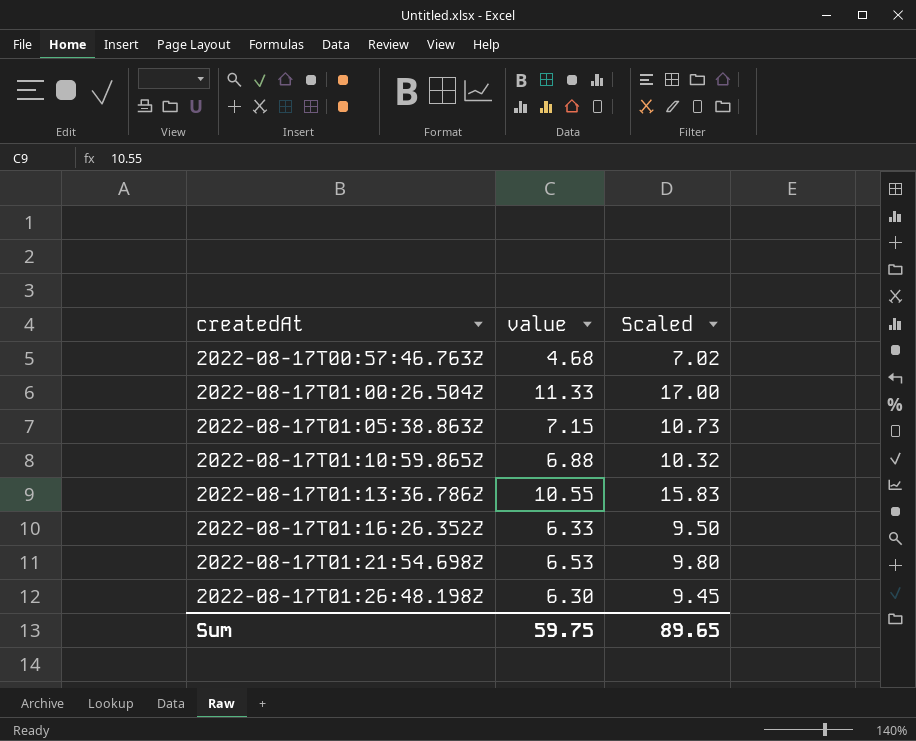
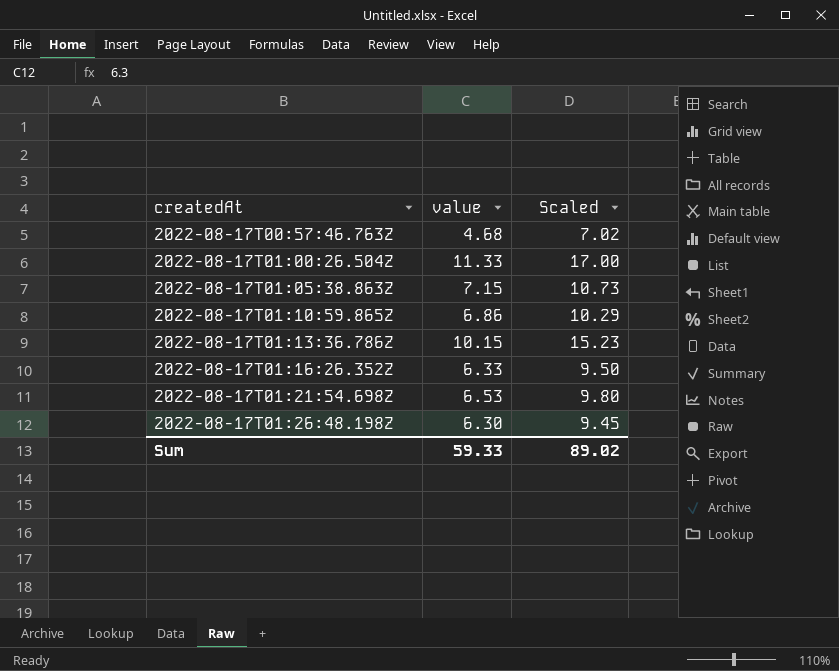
2022-08-17T01:10:59.865Z | value: 6.88 -> 6.86
2022-08-17T01:10:59.865Z | Scaled: 10.32 -> 10.29
2022-08-17T01:13:36.786Z | value: 10.55 -> 10.15
2022-08-17T01:13:36.786Z | Scaled: 15.83 -> 15.23
Sum | value: 59.75 -> 59.33
Sum | Scaled: 89.65 -> 89.02

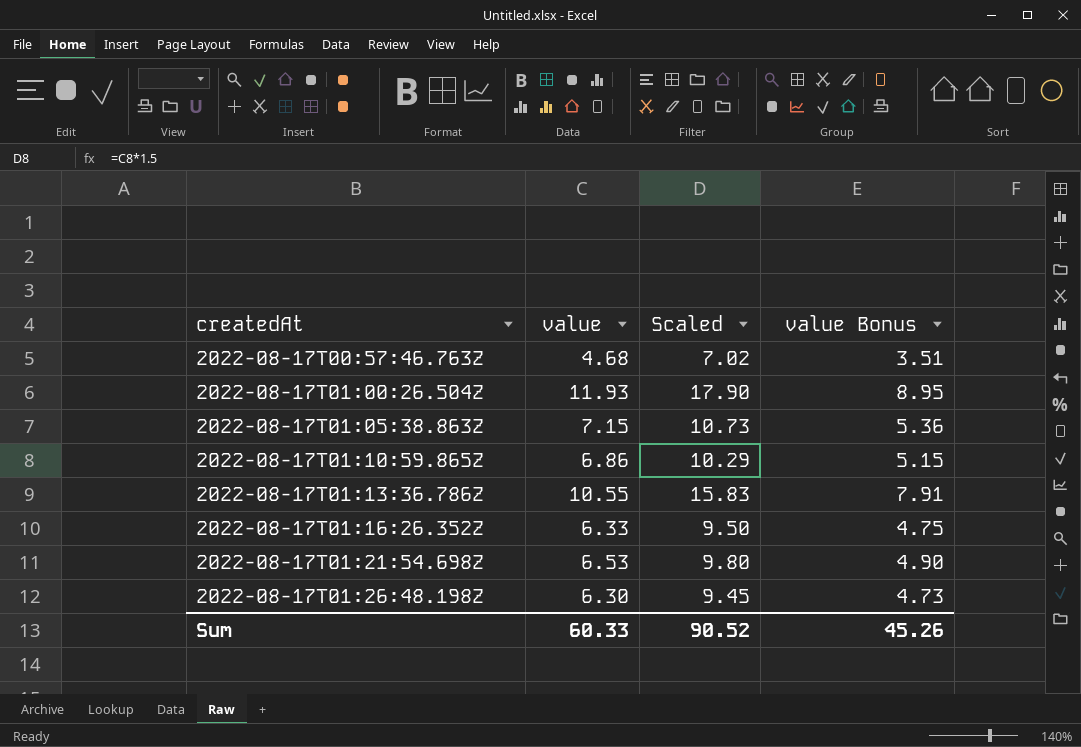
column value Bonus | formula: none -> [value] * 0.75
2022-08-17T01:00:26.504Z | value: 11.33 -> 11.93
2022-08-17T01:00:26.504Z | Scaled: 17.00 -> 17.90
2022-08-17T01:13:36.786Z | value: 10.15 -> 10.55
2022-08-17T01:13:36.786Z | Scaled: 15.23 -> 15.83
Sum | value: 59.33 -> 60.33
Sum | Scaled: 89.02 -> 90.52

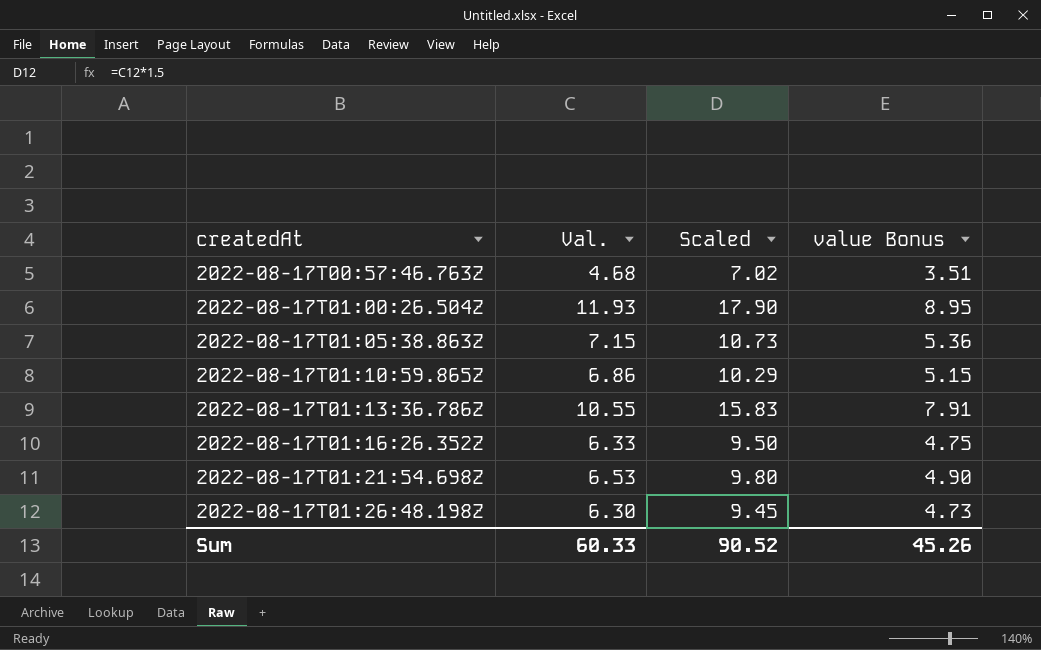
column name: value -> Val.

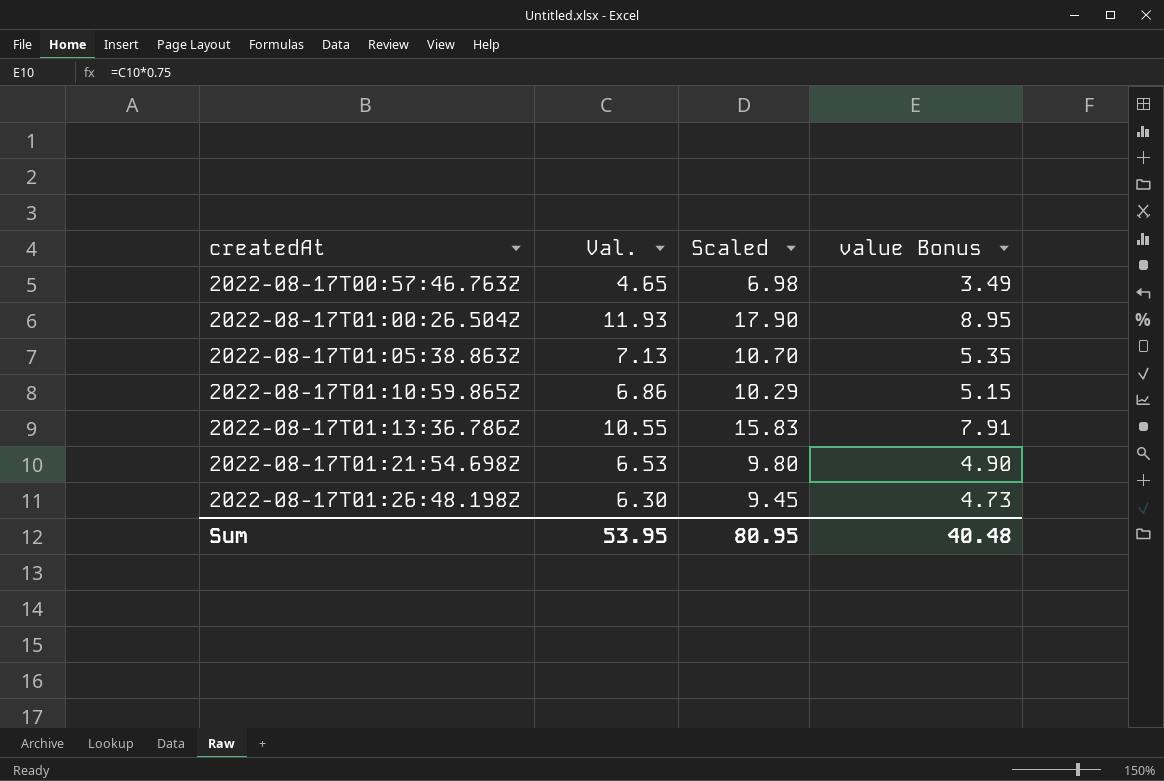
row 2022-08-17T01:16:26.352Z: 6.33 | 9.50 | 4.75 -> none
2022-08-17T00:57:46.763Z | Val.: 4.68 -> 4.65
2022-08-17T00:57:46.763Z | Scaled: 7.02 -> 6.98
2022-08-17T00:57:46.763Z | value Bonus: 3.51 -> 3.49
2022-08-17T01:05:38.863Z | Val.: 7.15 -> 7.13
2022-08-17T01:05:38.863Z | Scaled: 10.73 -> 10.70
2022-08-17T01:05:38.863Z | value Bonus: 5.36 -> 5.35
Sum | Val.: 60.33 -> 53.95
Sum | Scaled: 90.52 -> 80.95
Sum | value Bonus: 45.26 -> 40.48

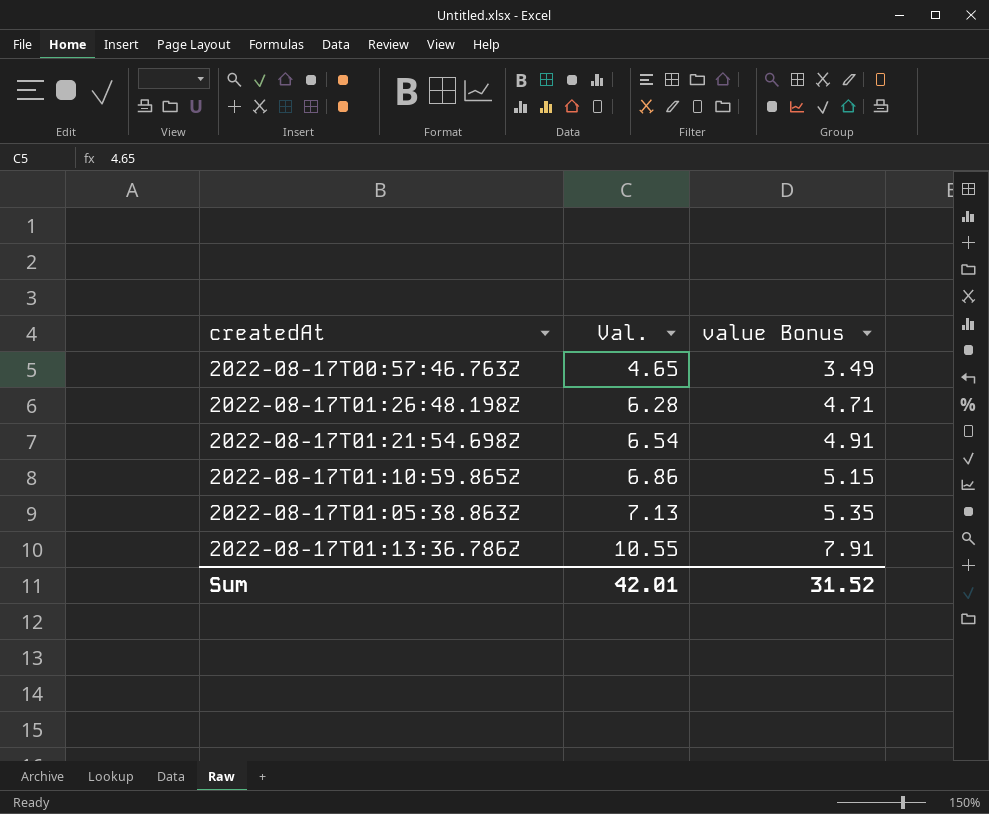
row order: createdAt ascending -> Val. ascending
column Scaled | formula: [Val.] * 1.5 -> none
row 2022-08-17T01:00:26.504Z: 11.93 | 17.90 | 8.95 -> none
2022-08-17T01:26:48.198Z | Val.: 6.30 -> 6.28
2022-08-17T01:26:48.198Z | value Bonus: 4.73 -> 4.71
2022-08-17T01:21:54.698Z | Val.: 6.53 -> 6.54
2022-08-17T01:21:54.698Z | value Bonus: 4.90 -> 4.91
Sum | Val.: 53.95 -> 42.01
Sum | value Bonus: 40.48 -> 31.52

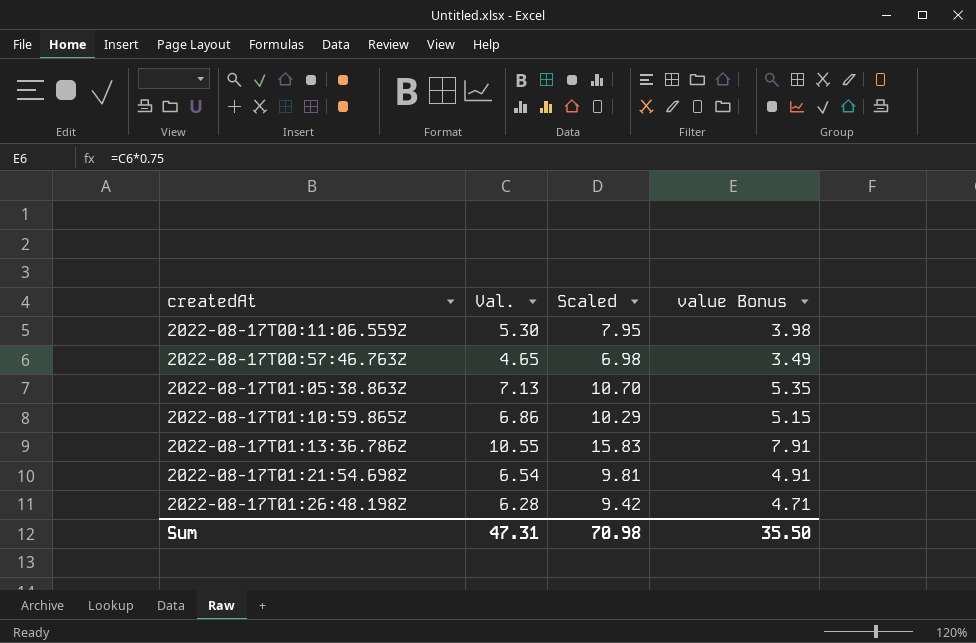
row order: Val. ascending -> createdAt ascending
column Scaled | formula: none -> [Val.] * 1.5
row 2022-08-17T00:11:06.559Z: none -> 5.30 | 7.95 | 3.98
Sum | Val.: 42.01 -> 47.31
Sum | value Bonus: 31.52 -> 35.50

